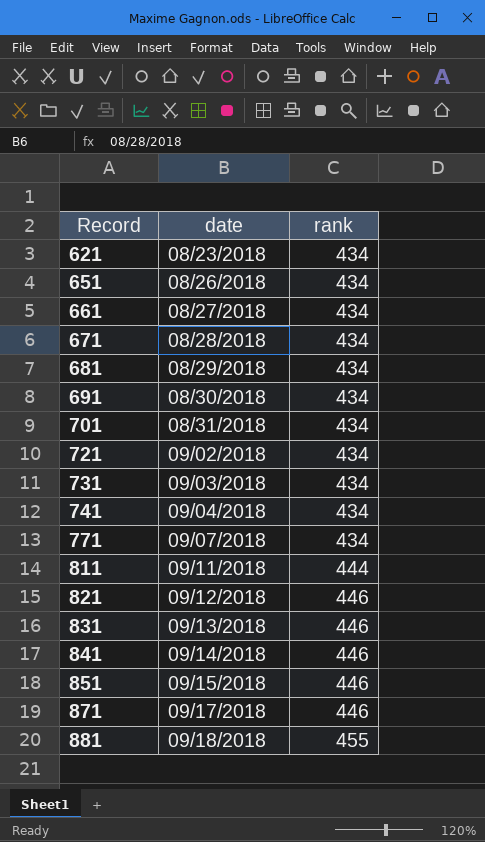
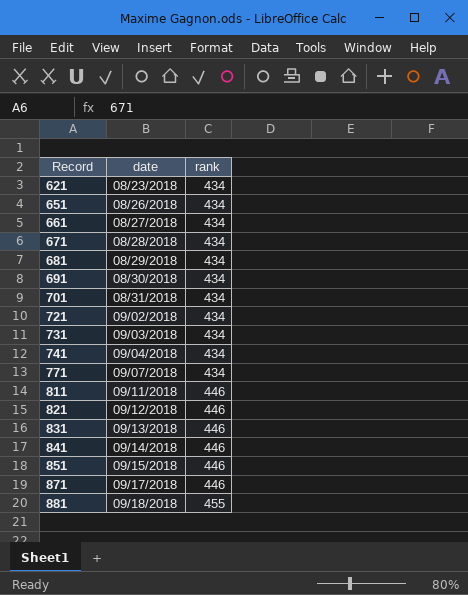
811 | rank: 444 -> 446

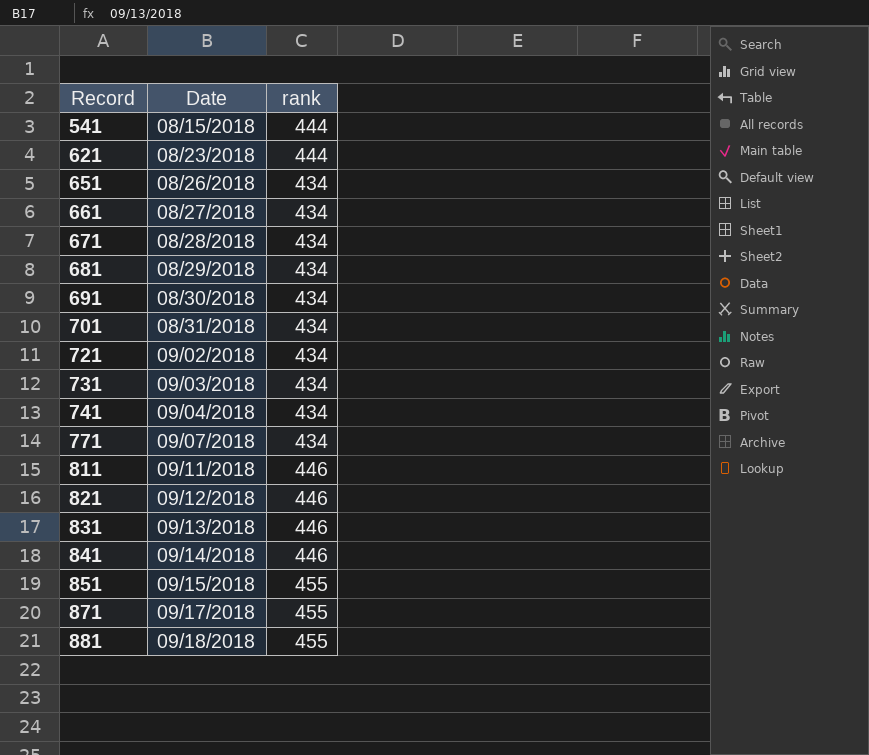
column name: date -> Date
row 541: none -> 08/15/2018 | 444
621 | rank: 434 -> 444
851 | rank: 446 -> 455
871 | rank: 446 -> 455

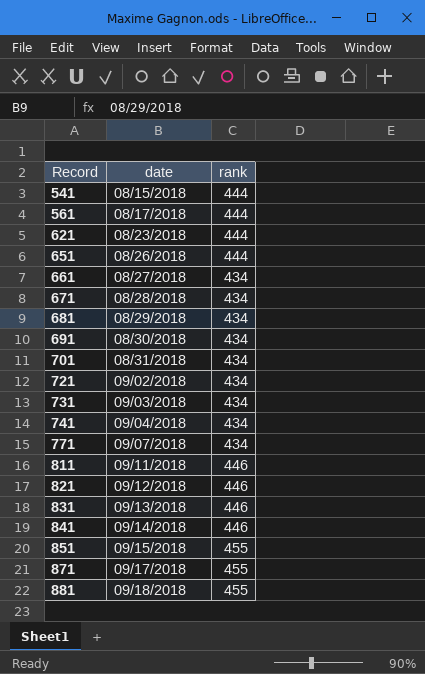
column name: Date -> date
row 561: none -> 08/17/2018 | 444
651 | rank: 434 -> 444

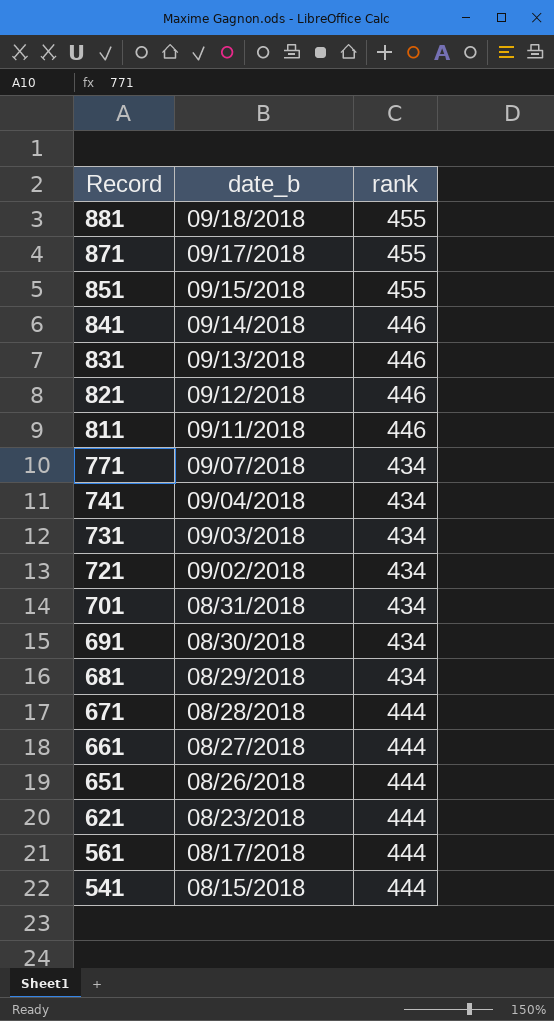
row order: Record ascending -> Record descending
column name: date -> date_b
671 | rank: 434 -> 444
661 | rank: 434 -> 444

